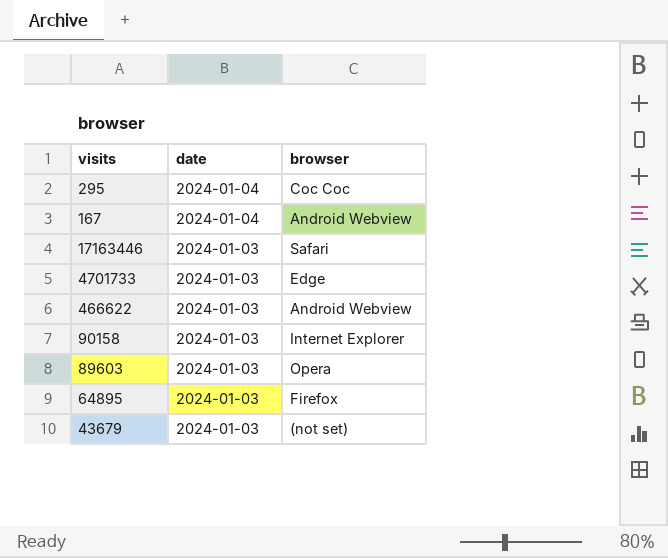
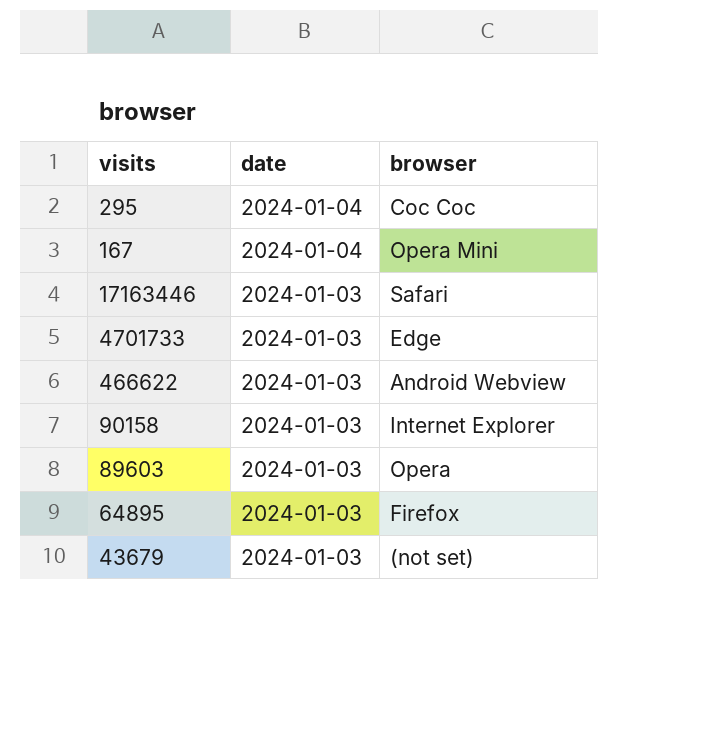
167 | browser: Android Webview -> Opera Mini

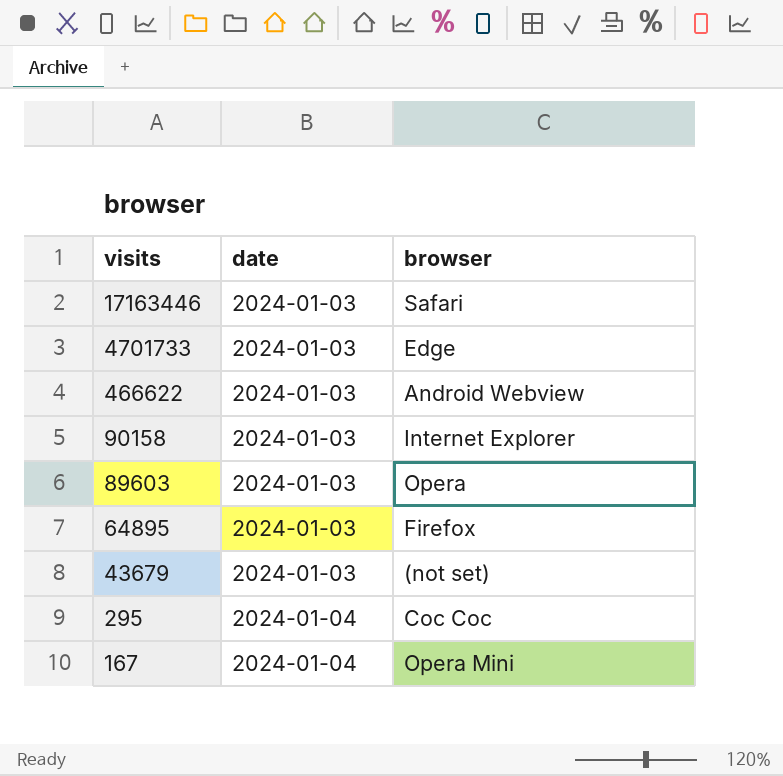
row order: date descending -> visits descending

